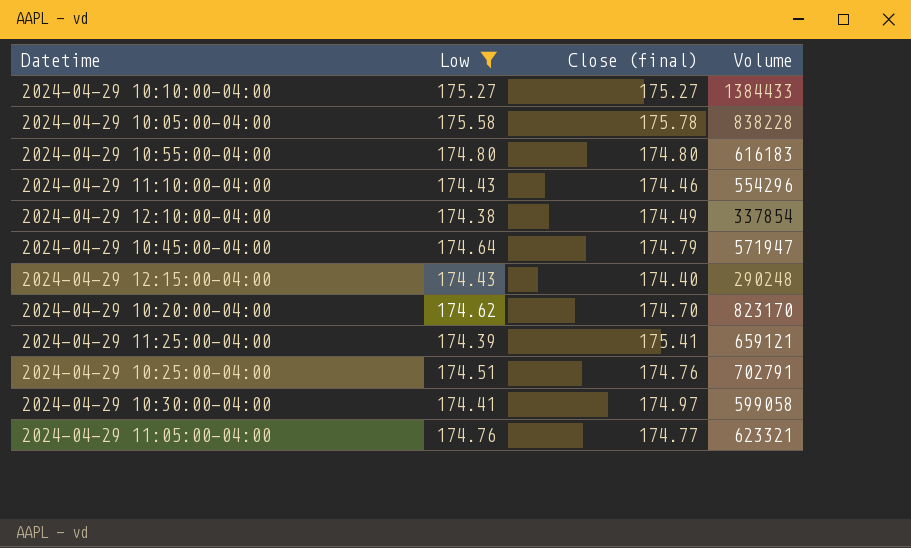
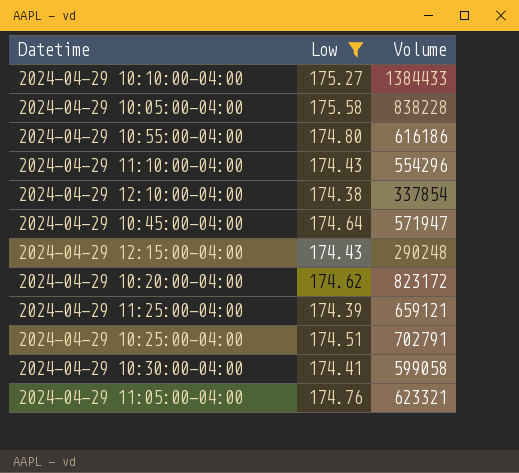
column Close (final) | position: 3 -> none
2024-04-29 10:55:00-04:00 | Volume: 616183 -> 616186
2024-04-29 10:20:00-04:00 | Volume: 823170 -> 823172

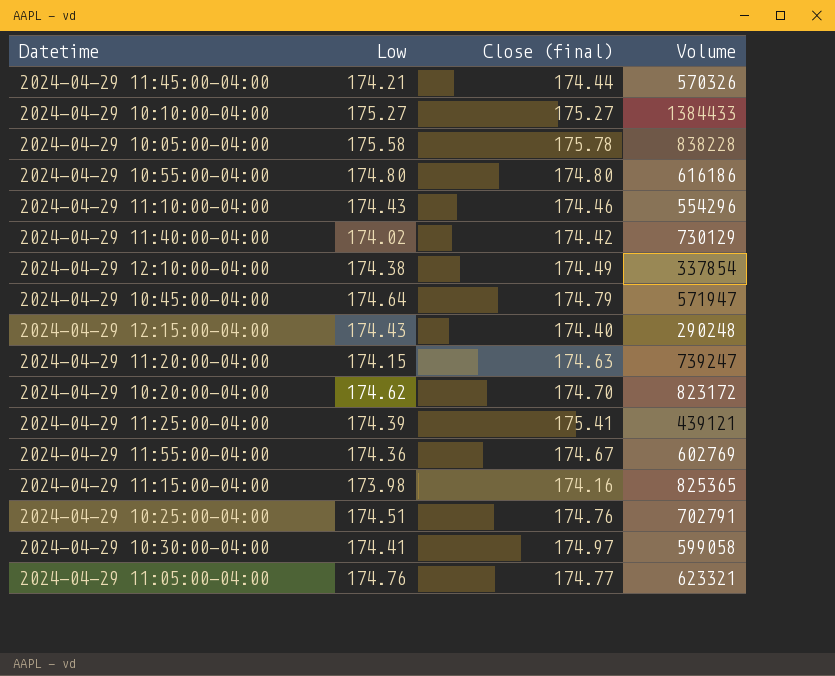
filter: Low >= 174.38 -> none
column Close (final) | position: none -> 3
2024-04-29 11:25:00-04:00 | Volume: 659121 -> 439121

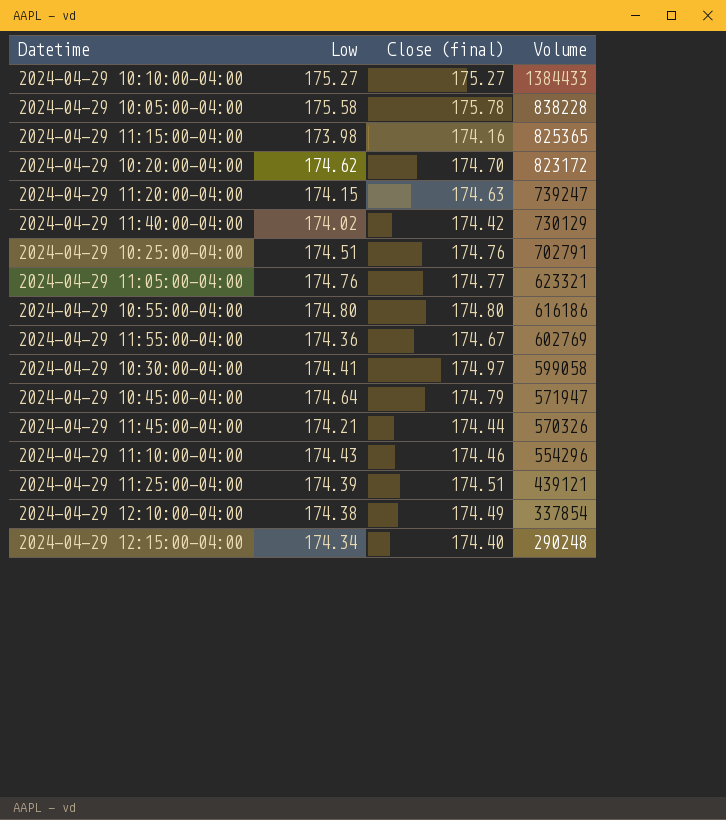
row order: none -> Volume descending
2024-04-29 11:25:00-04:00 | Close (final): 175.41 -> 174.51
2024-04-29 12:15:00-04:00 | Low: 174.43 -> 174.34

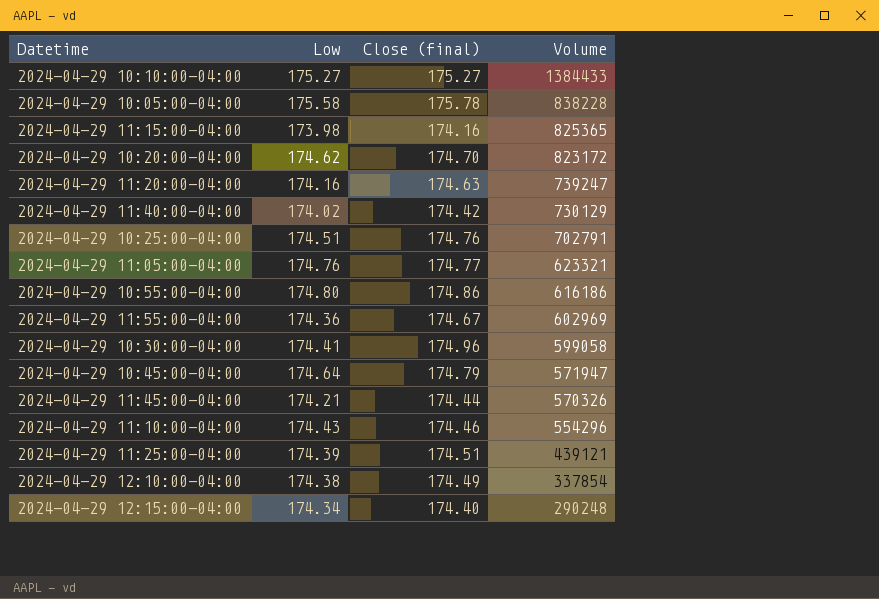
2024-04-29 11:20:00-04:00 | Low: 174.15 -> 174.16
2024-04-29 10:55:00-04:00 | Close (final): 174.80 -> 174.86
2024-04-29 11:55:00-04:00 | Volume: 602769 -> 602969
2024-04-29 10:30:00-04:00 | Close (final): 174.97 -> 174.96

